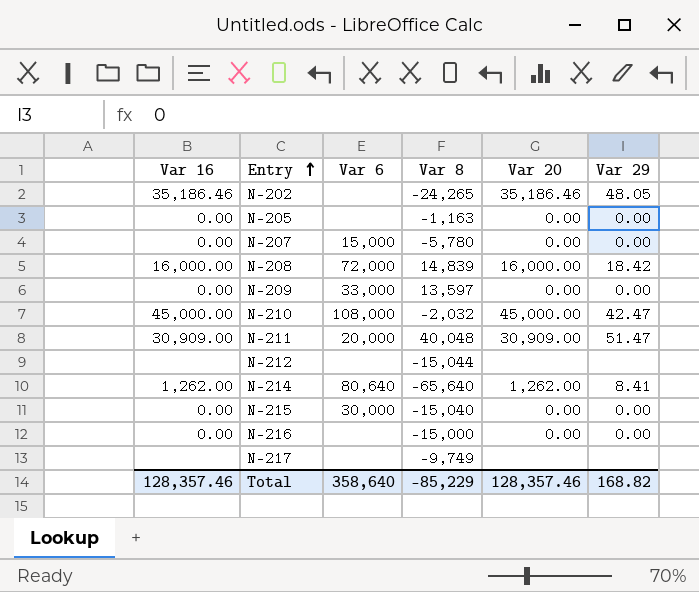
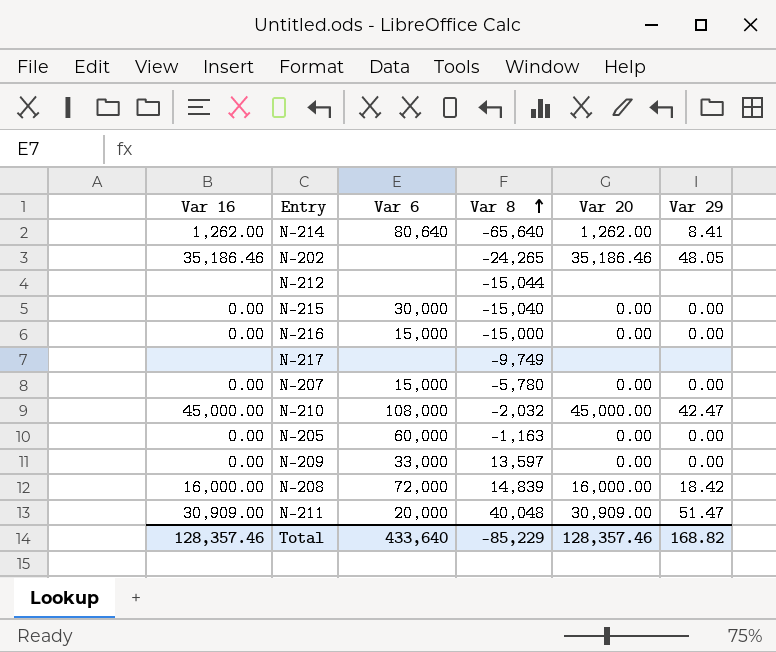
row order: Entry ascending -> Var 8 ascending
N-216 | Var 6: none -> 15,000
N-205 | Var 6: none -> 60,000
Total | Var 6: 358,640 -> 433,640

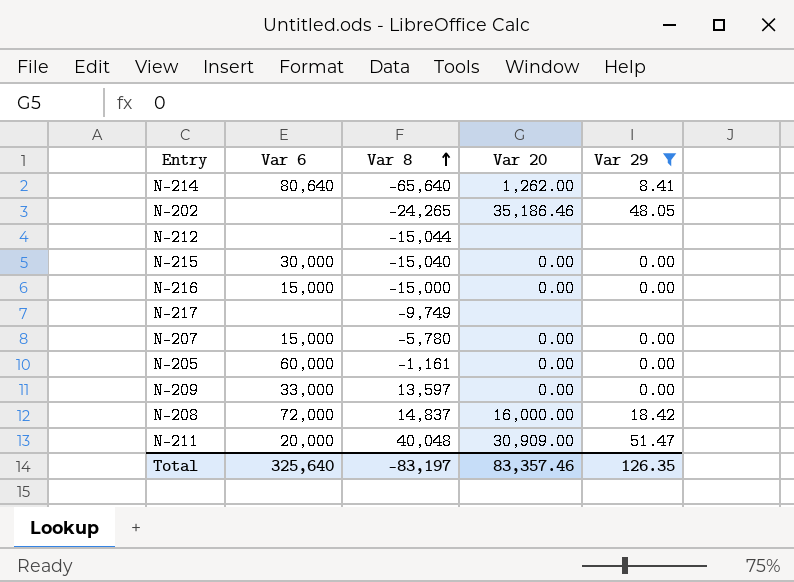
filter: none -> Var 29 != 42.47
column Var 16 | position: 1 -> none
N-205 | Var 8: -1,163 -> -1,161
N-208 | Var 8: 14,839 -> 14,837
Total | Var 6: 433,640 -> 325,640
Total | Var 8: -85,229 -> -83,197
Total | Var 20: 128,357.46 -> 83,357.46
Total | Var 29: 168.82 -> 126.35

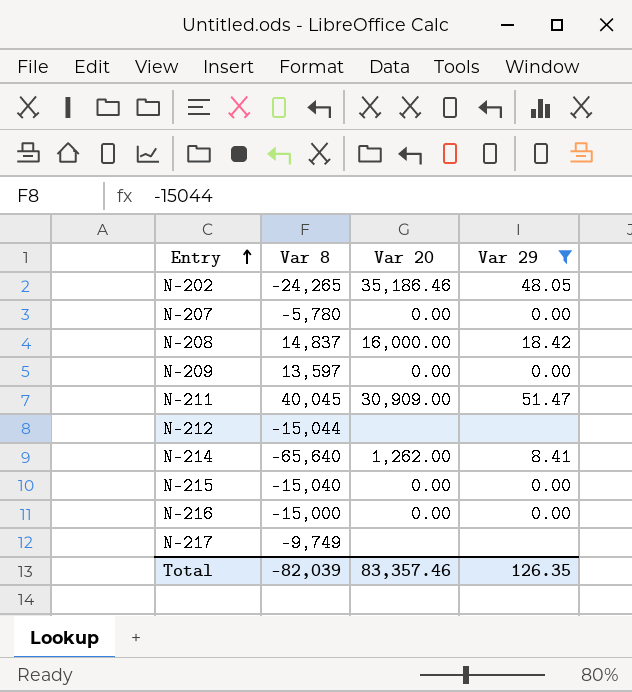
row order: Var 8 ascending -> Entry ascending
column Var 6 | position: 2 -> none
row N-205: 60,000 | -1,161 | 0.00 | 0.00 -> none
N-211 | Var 8: 40,048 -> 40,045
Total | Var 8: -83,197 -> -82,039

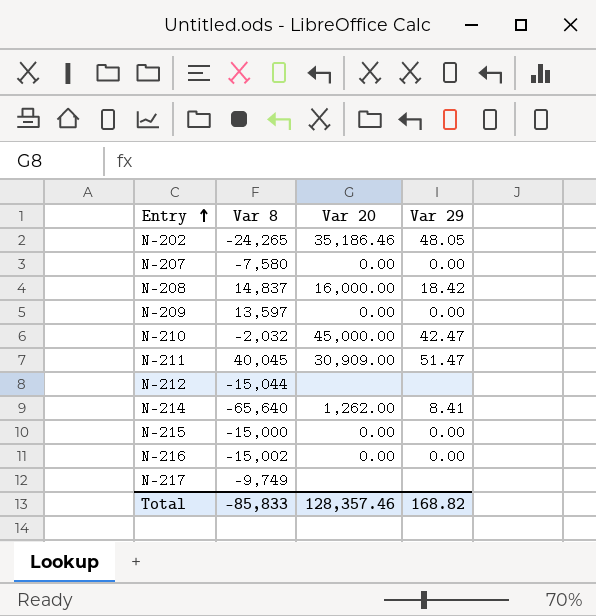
filter: Var 29 != 42.47 -> none
N-207 | Var 8: -5,780 -> -7,580
N-215 | Var 8: -15,040 -> -15,000
N-216 | Var 8: -15,000 -> -15,002
Total | Var 8: -82,039 -> -85,833
Total | Var 20: 83,357.46 -> 128,357.46
Total | Var 29: 126.35 -> 168.82

